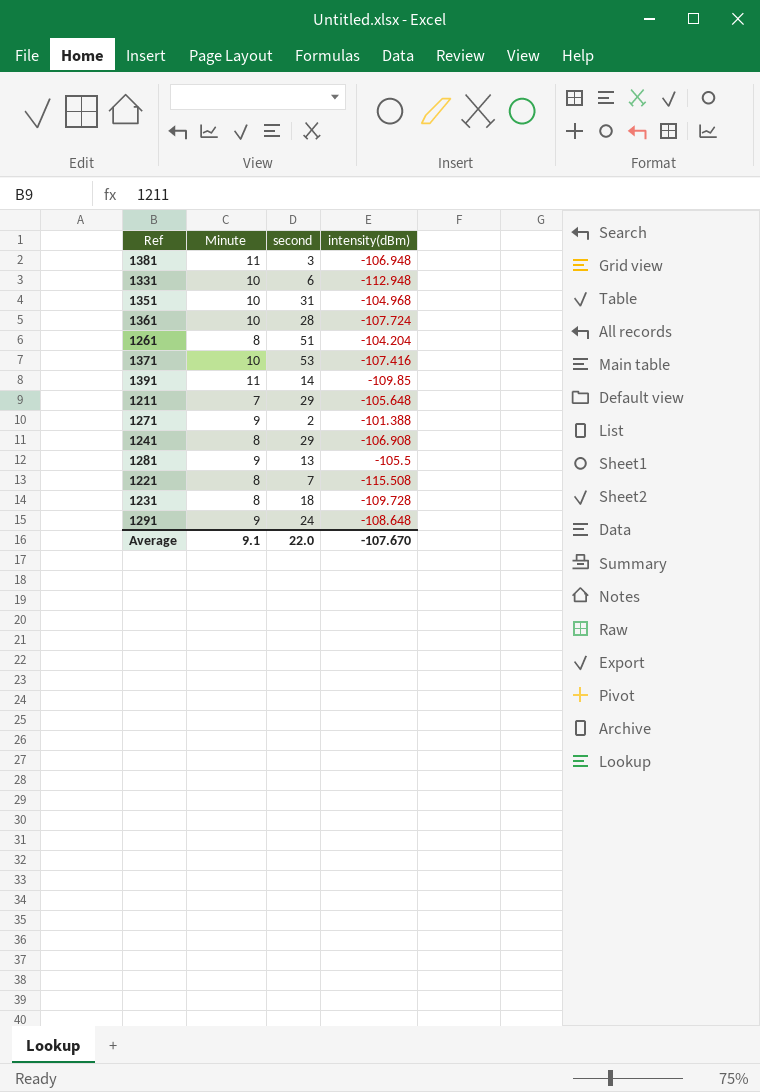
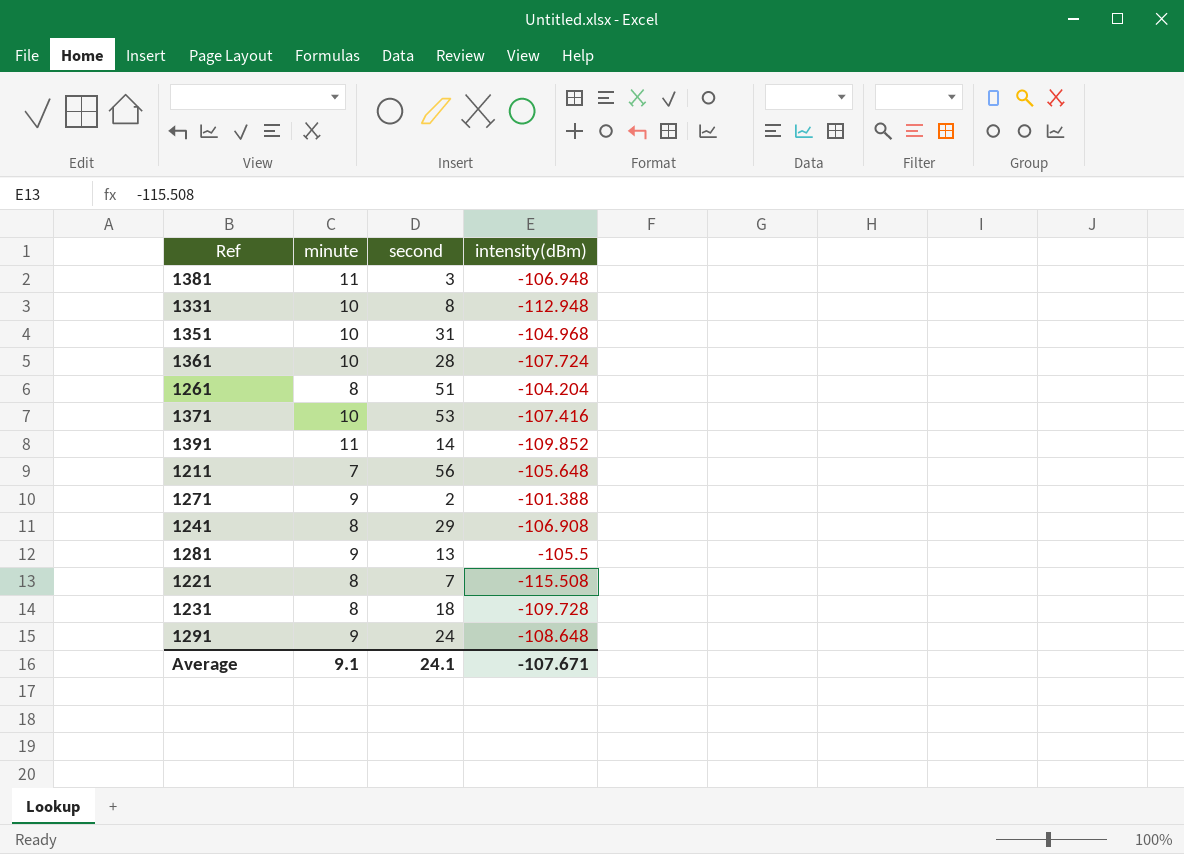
column name: Minute -> minute
1331 | second: 6 -> 8
1391 | intensity(dBm): -109.85 -> -109.852
1211 | second: 29 -> 56
Average | second: 22.0 -> 24.1
Average | intensity(dBm): -107.670 -> -107.671

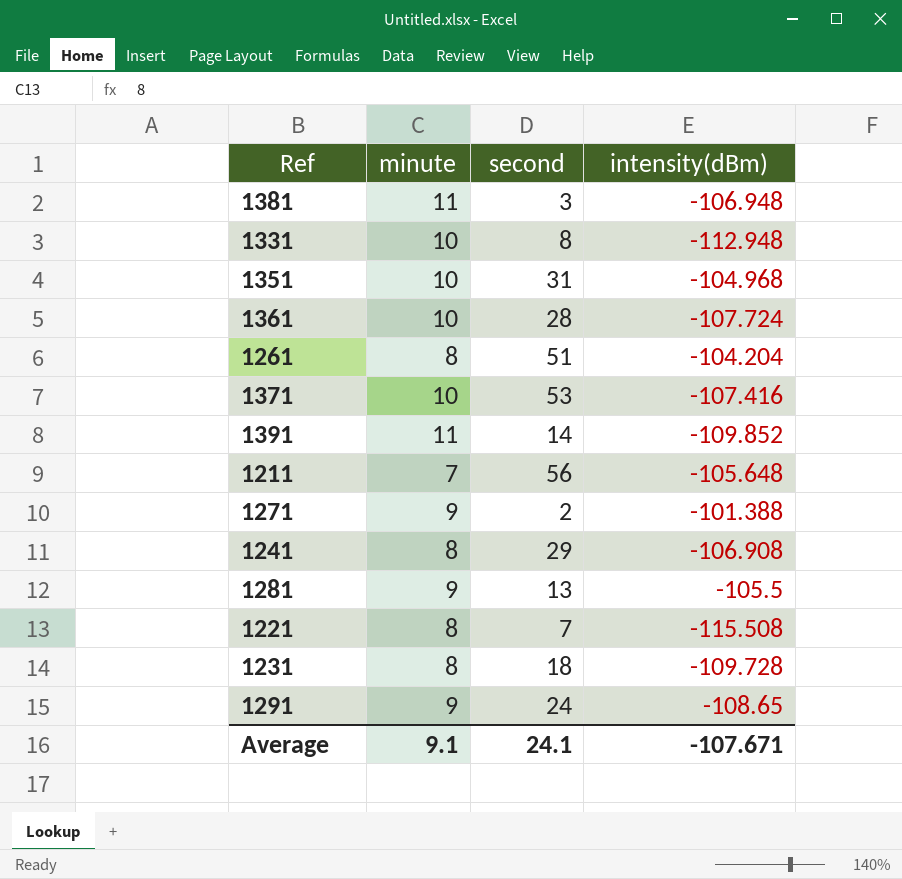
1291 | intensity(dBm): -108.648 -> -108.65

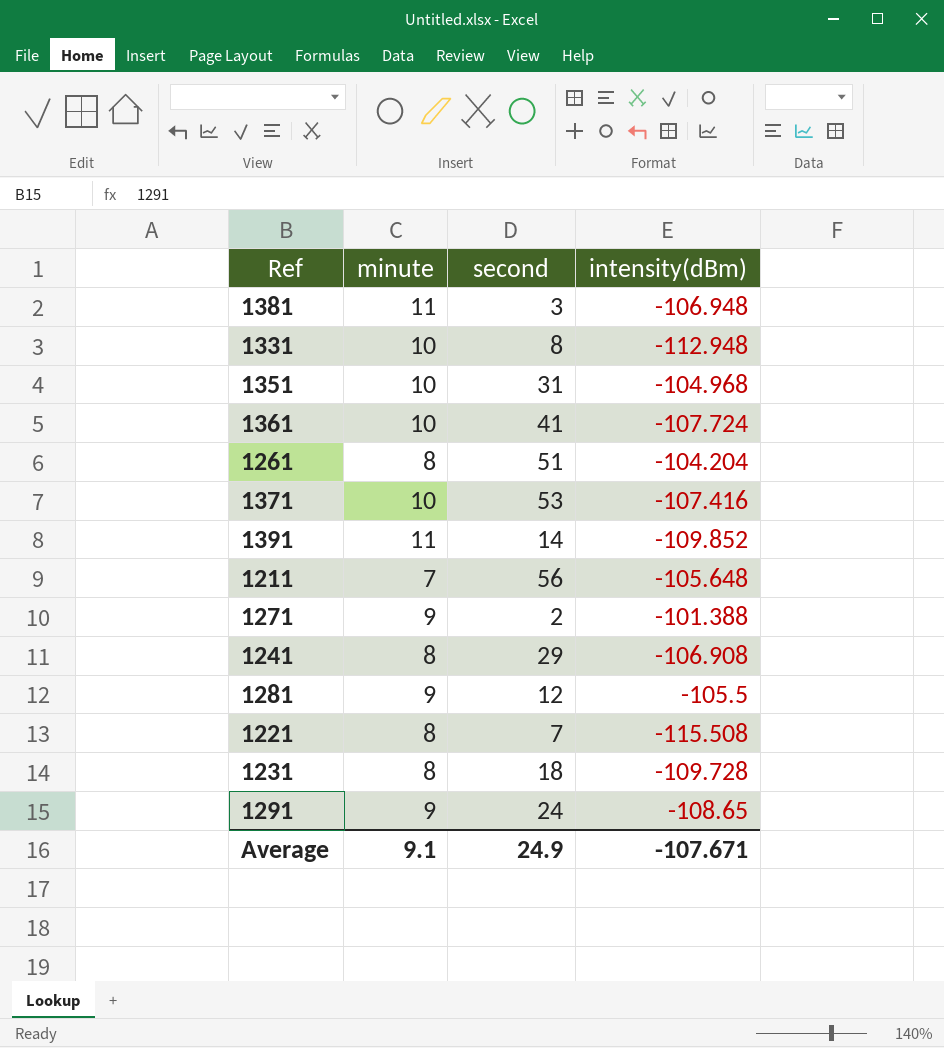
1361 | second: 28 -> 41
1281 | second: 13 -> 12
Average | second: 24.1 -> 24.9

